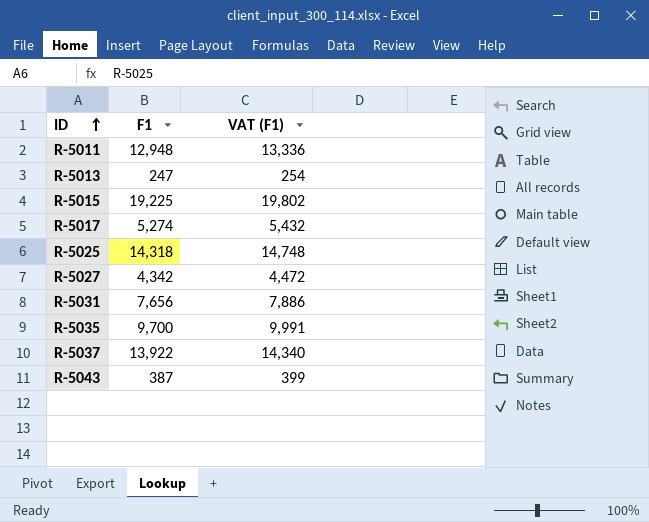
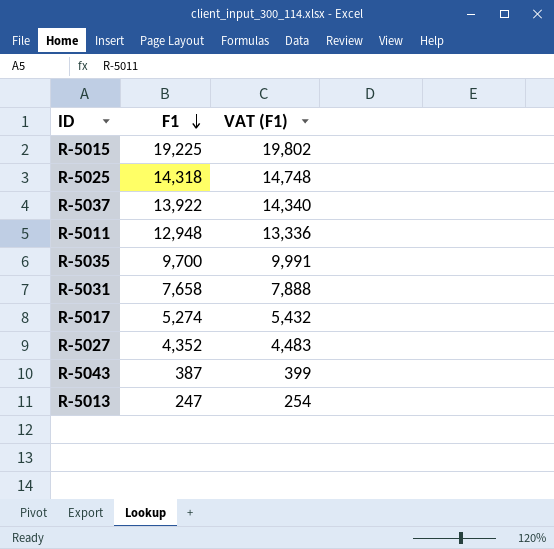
row order: ID ascending -> F1 descending
R-5031 | F1: 7,656 -> 7,658
R-5031 | VAT (F1): 7,886 -> 7,888
R-5027 | F1: 4,342 -> 4,352
R-5027 | VAT (F1): 4,472 -> 4,483

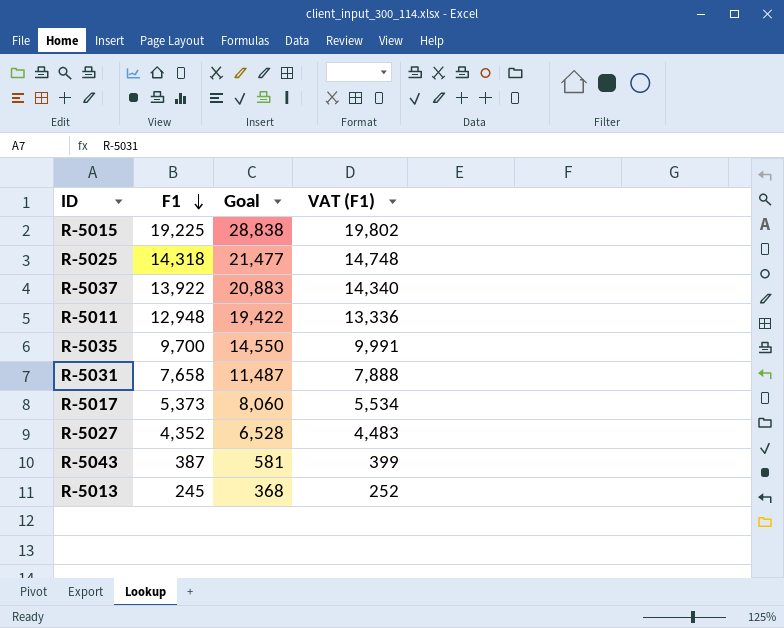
column Goal | formula: none -> [F1] * 1.5
R-5017 | F1: 5,274 -> 5,373
R-5017 | VAT (F1): 5,432 -> 5,534
R-5013 | F1: 247 -> 245
R-5013 | VAT (F1): 254 -> 252

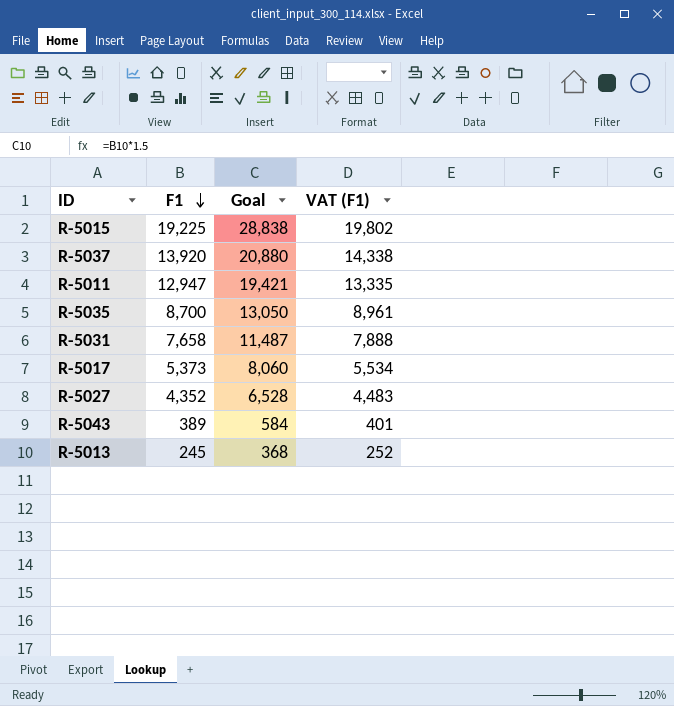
row R-5025: 14,318 | 21,477 | 14,748 -> none
R-5037 | F1: 13,922 -> 13,920
R-5037 | Goal: 20,883 -> 20,880
R-5037 | VAT (F1): 14,340 -> 14,338
R-5011 | F1: 12,948 -> 12,947
R-5011 | Goal: 19,422 -> 19,421
R-5011 | VAT (F1): 13,336 -> 13,335
R-5035 | F1: 9,700 -> 8,700
R-5035 | Goal: 14,550 -> 13,050
R-5035 | VAT (F1): 9,991 -> 8,961
R-5043 | F1: 387 -> 389
R-5043 | Goal: 581 -> 584
R-5043 | VAT (F1): 399 -> 401

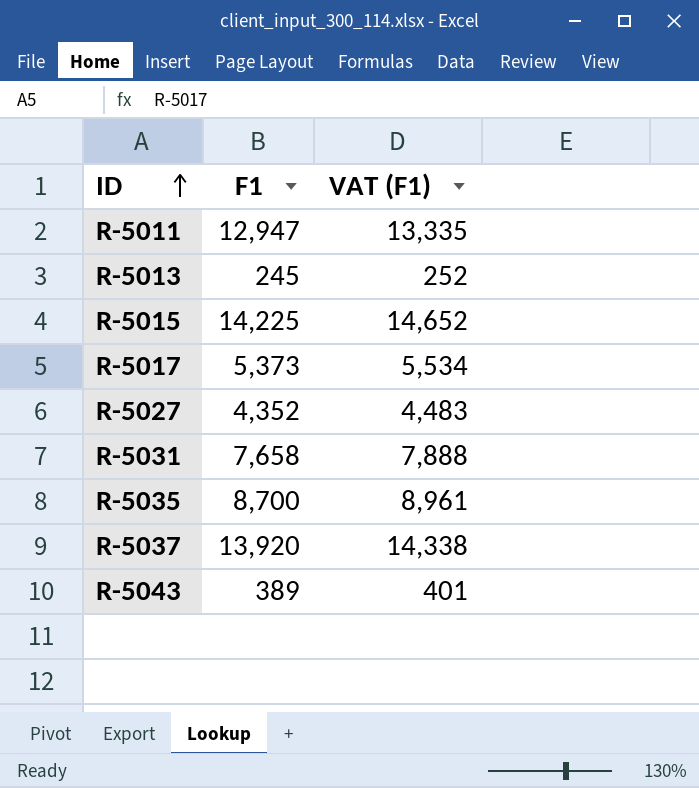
row order: F1 descending -> ID ascending
column Goal | formula: [F1] * 1.5 -> none
R-5015 | F1: 19,225 -> 14,225
R-5015 | VAT (F1): 19,802 -> 14,652

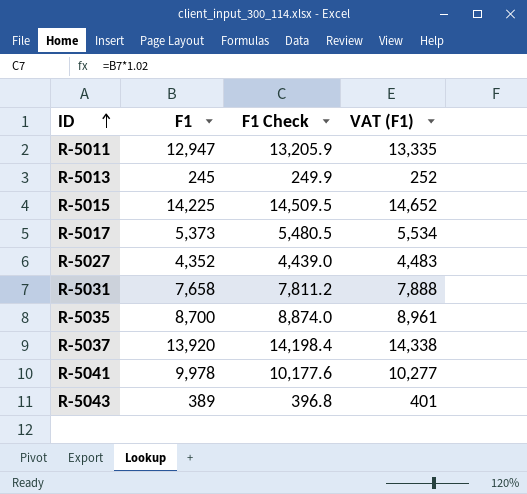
column F1 Check | formula: none -> [F1] * 1.02
row R-5041: none -> 9,978 | 10,177.6 | 10,277

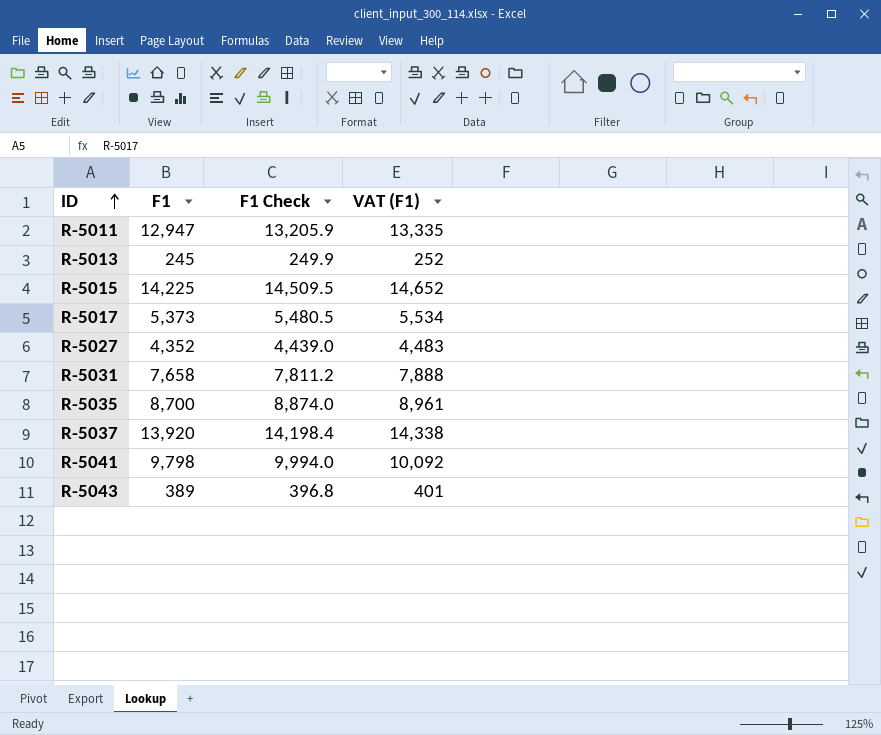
R-5041 | F1: 9,978 -> 9,798
R-5041 | F1 Check: 10,177.6 -> 9,994.0
R-5041 | VAT (F1): 10,277 -> 10,092

